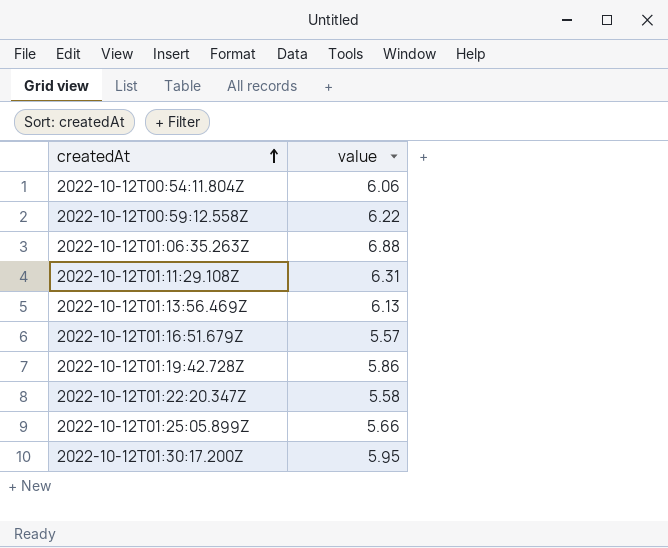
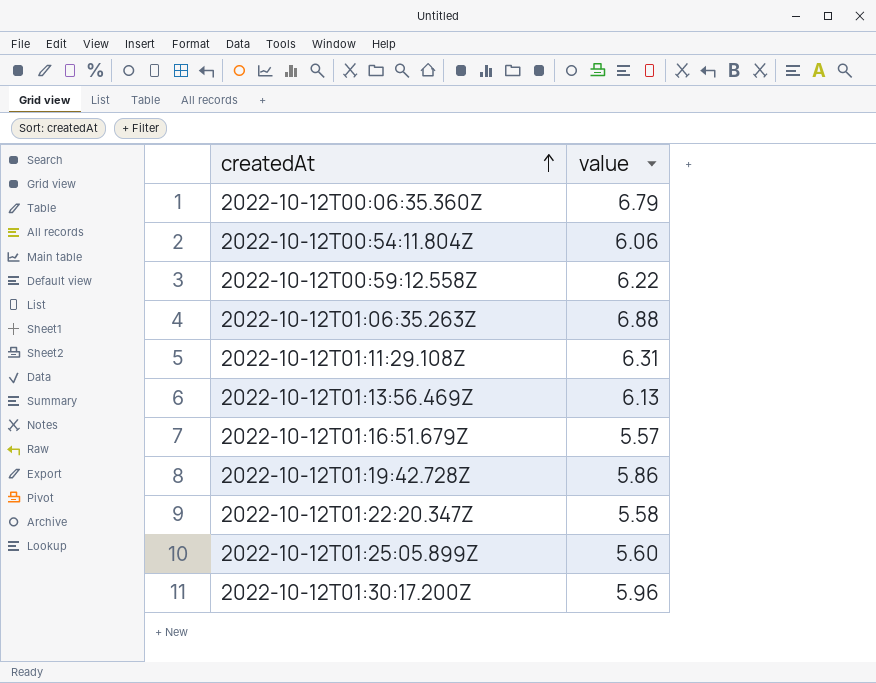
row 2022-10-12T00:06:35.360Z: none -> 6.79
2022-10-12T01:25:05.899Z | value: 5.66 -> 5.60
2022-10-12T01:30:17.200Z | value: 5.95 -> 5.96

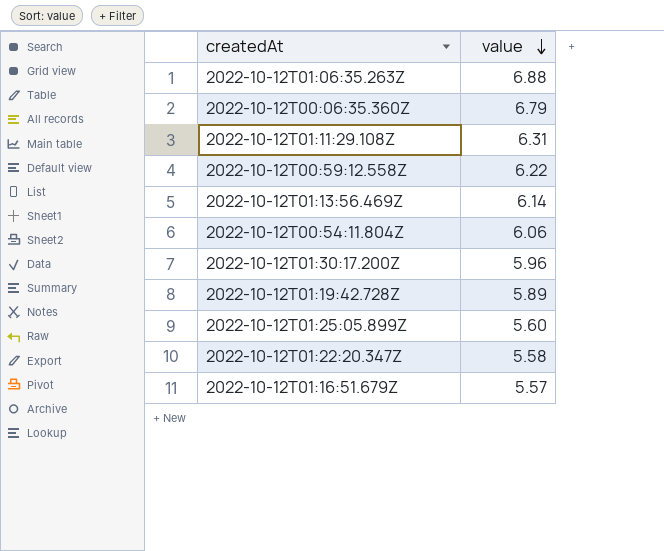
row order: createdAt ascending -> value descending
2022-10-12T01:13:56.469Z | value: 6.13 -> 6.14
2022-10-12T01:19:42.728Z | value: 5.86 -> 5.89

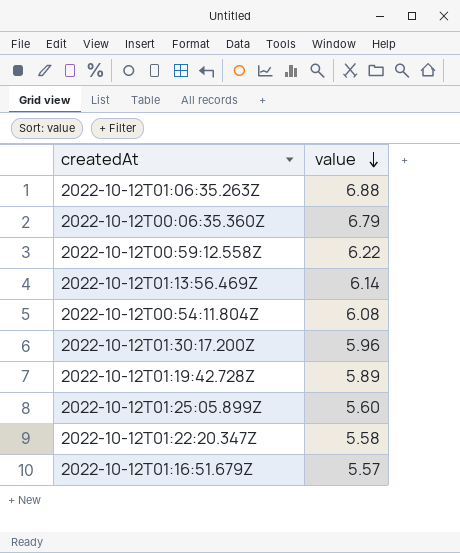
row 2022-10-12T01:11:29.108Z: 6.31 -> none
2022-10-12T00:54:11.804Z | value: 6.06 -> 6.08

